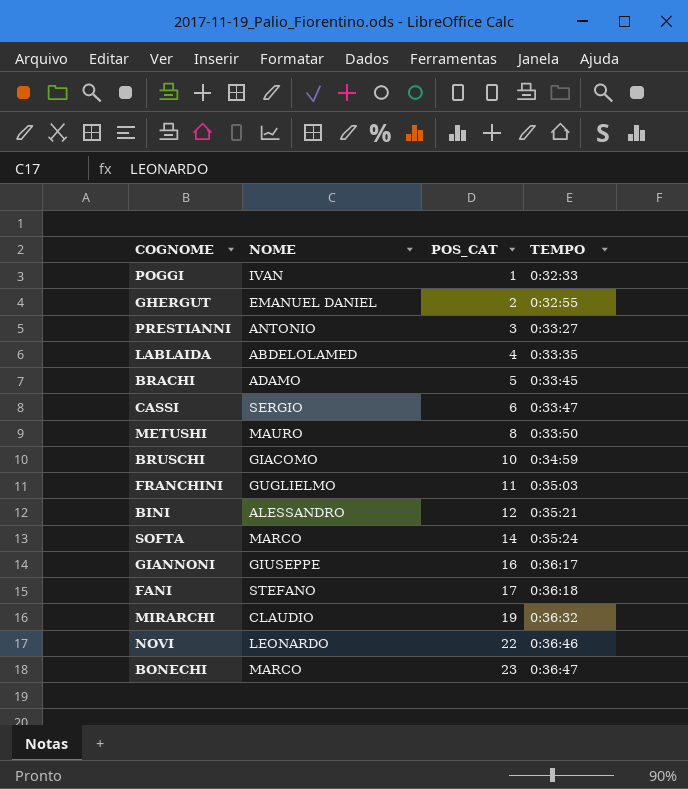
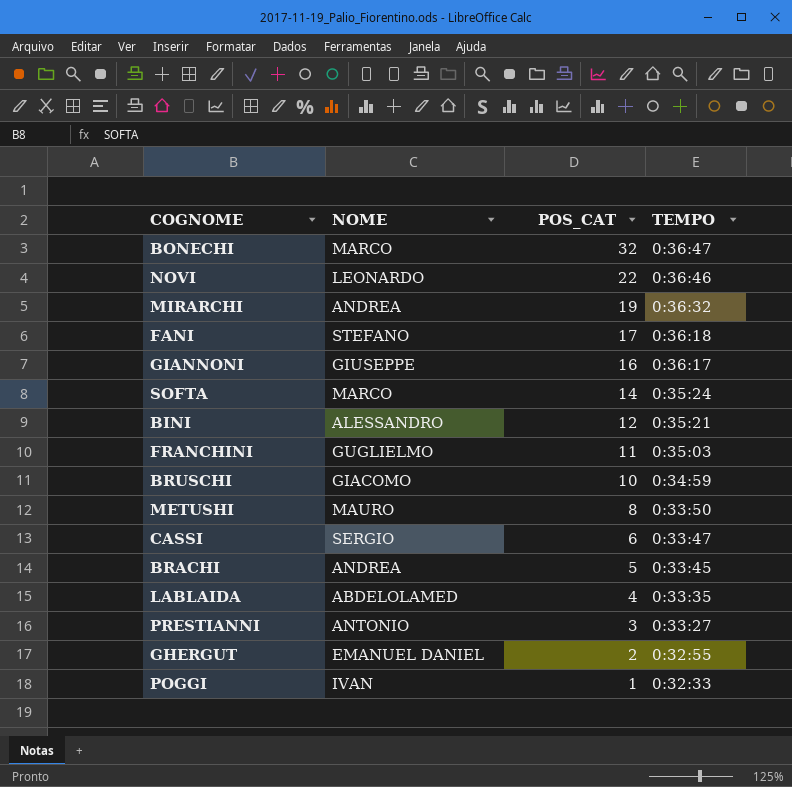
row order: POS_CAT ascending -> POS_CAT descending
BONECHI | POS_CAT: 23 -> 32
MIRARCHI | NOME: CLAUDIO -> ANDREA
BRACHI | NOME: ADAMO -> ANDREA

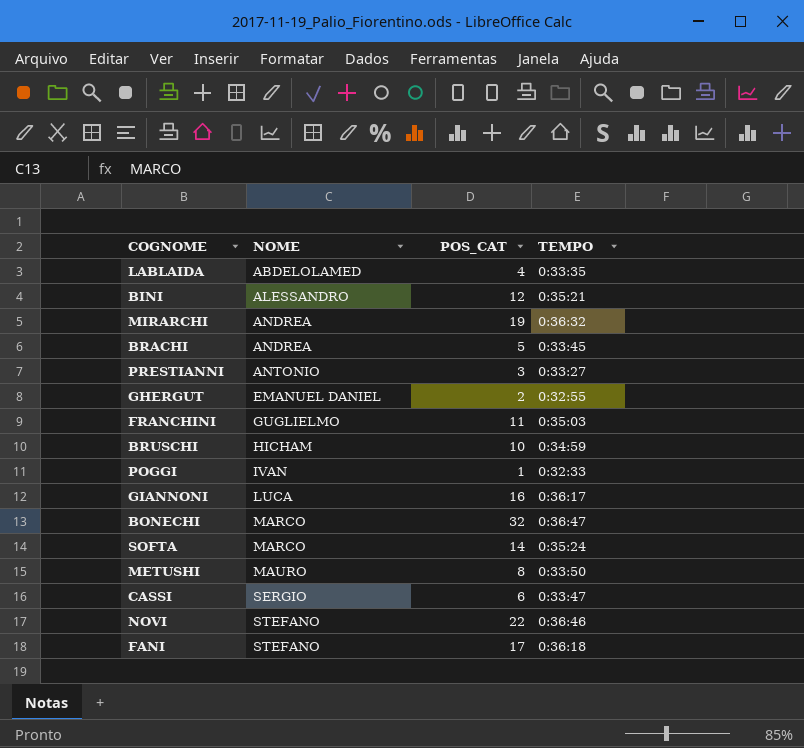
row order: POS_CAT descending -> NOME ascending
BRUSCHI | NOME: GIACOMO -> HICHAM
GIANNONI | NOME: GIUSEPPE -> LUCA
NOVI | NOME: LEONARDO -> STEFANO

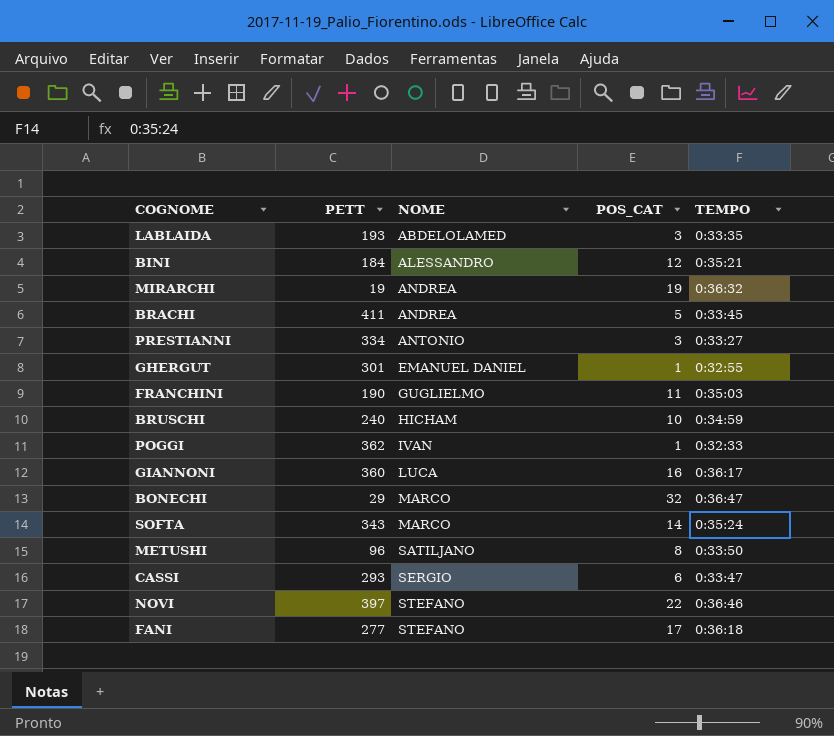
column PETT | position: none -> 2
LABLAIDA | POS_CAT: 4 -> 3
GHERGUT | POS_CAT: 2 -> 1
METUSHI | NOME: MAURO -> SATILJANO

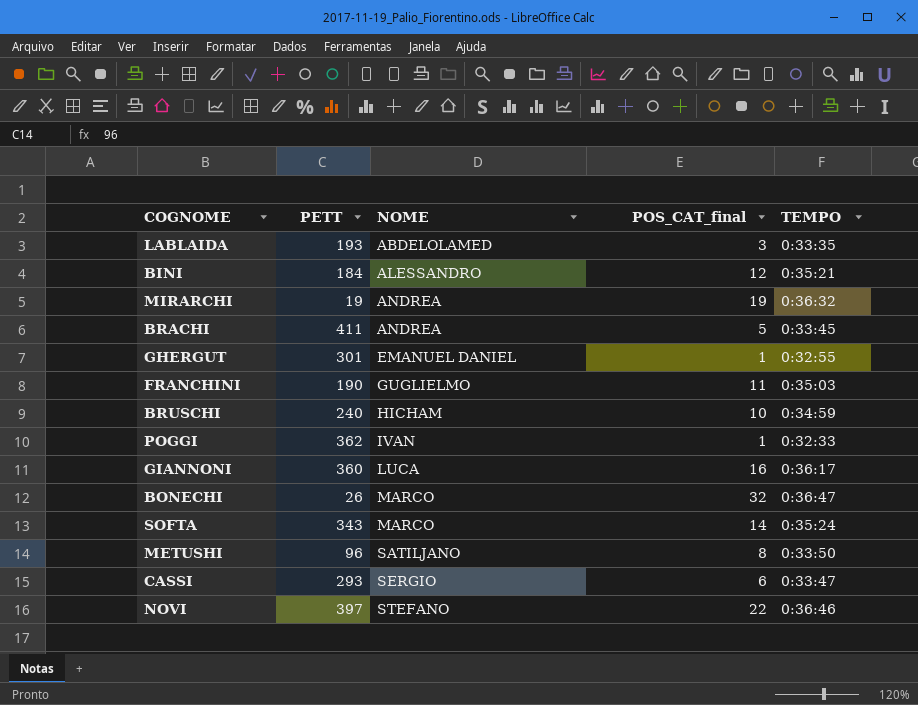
column name: POS_CAT -> POS_CAT_final
row PRESTIANNI: 334 | ANTONIO | 3 | 0:33:27 -> none
row FANI: 277 | STEFANO | 17 | 0:36:18 -> none
BONECHI | PETT: 29 -> 26

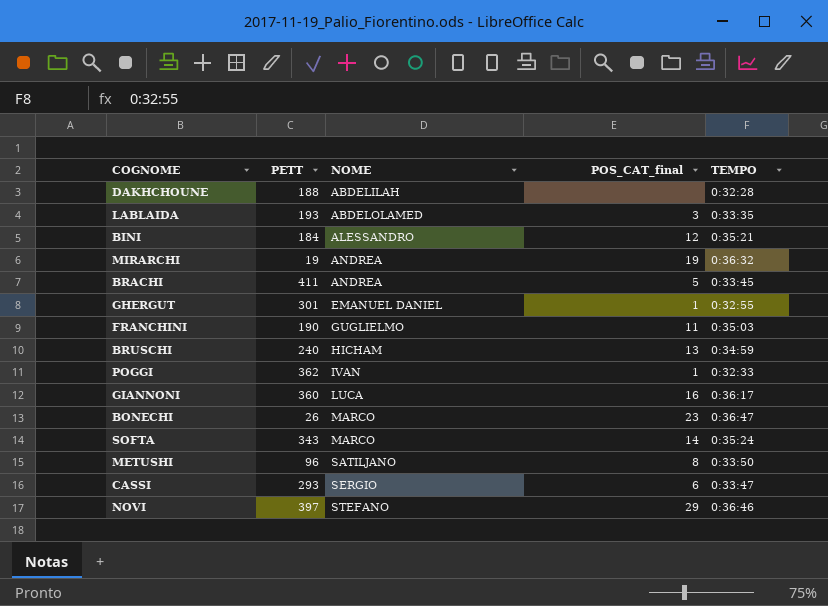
row DAKHCHOUNE: none -> 188 | ABDELILAH | none | 0:32:28
BRUSCHI | POS_CAT_final: 10 -> 13
BONECHI | POS_CAT_final: 32 -> 23
NOVI | POS_CAT_final: 22 -> 29

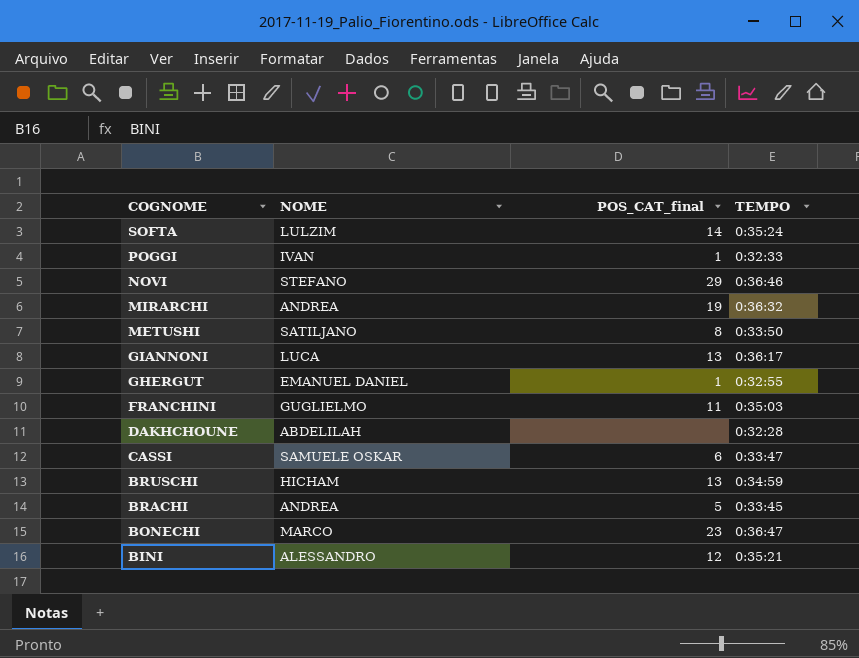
row order: NOME ascending -> COGNOME descending
column PETT | position: 2 -> none
row LABLAIDA: 193 | ABDELOLAMED | 3 | 0:33:35 -> none
SOFTA | NOME: MARCO -> LULZIM
GIANNONI | POS_CAT_final: 16 -> 13
CASSI | NOME: SERGIO -> SAMUELE OSKAR

